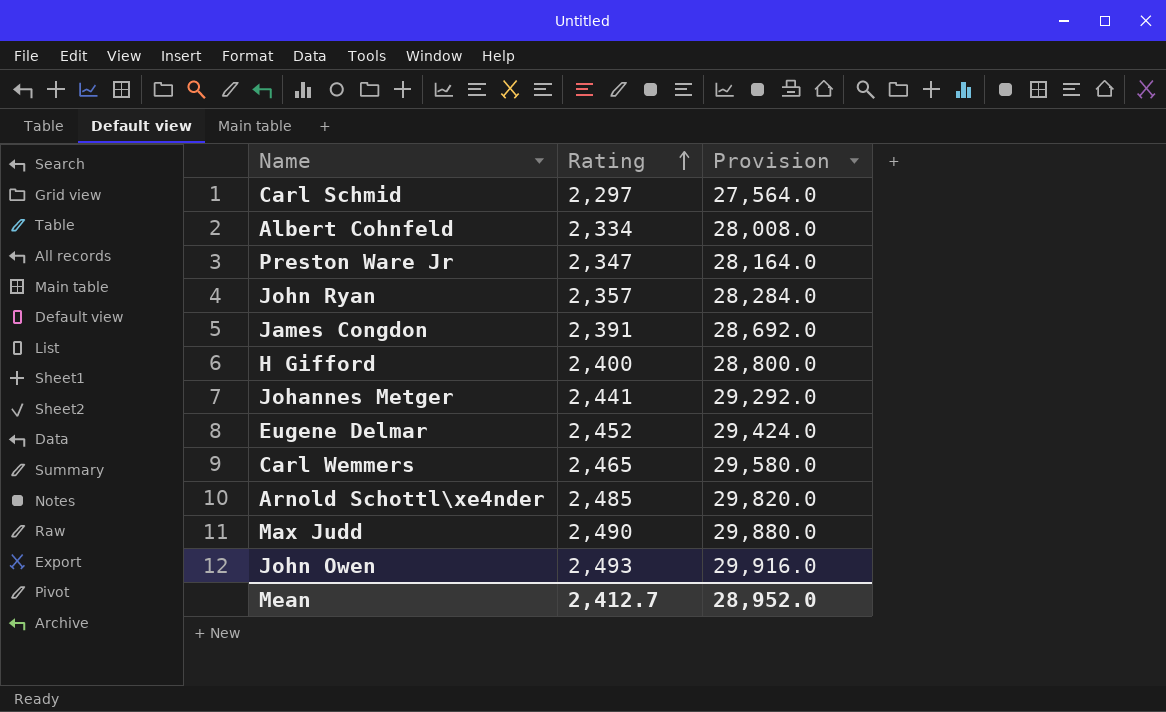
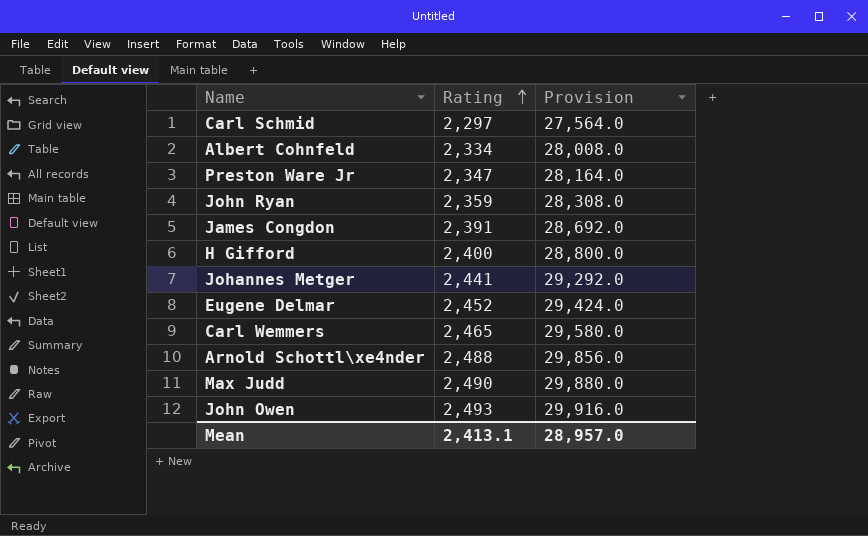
John Ryan | Rating: 2,357 -> 2,359
John Ryan | Provision: 28,284.0 -> 28,308.0
Arnold Schottl\xe4nder | Rating: 2,485 -> 2,488
Arnold Schottl\xe4nder | Provision: 29,820.0 -> 29,856.0
Mean | Rating: 2,412.7 -> 2,413.1
Mean | Provision: 28,952.0 -> 28,957.0

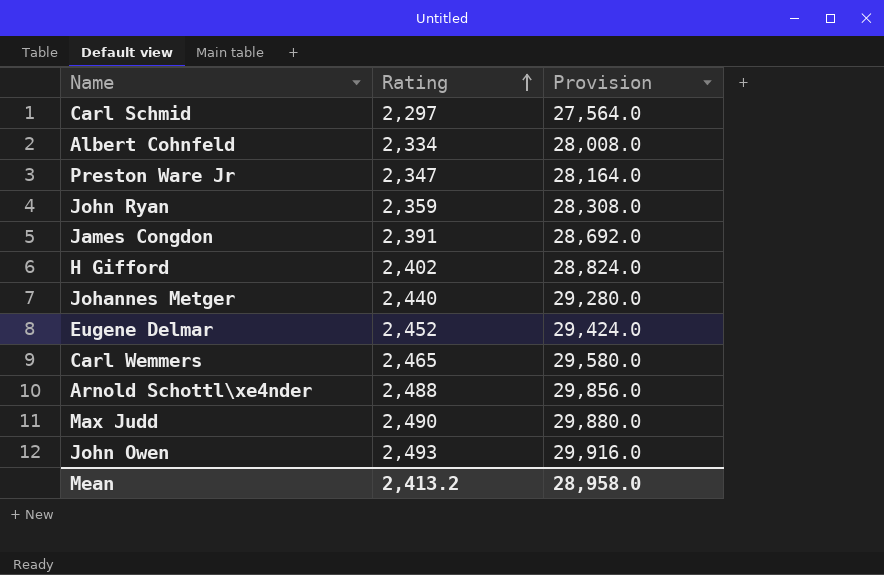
H Gifford | Rating: 2,400 -> 2,402
H Gifford | Provision: 28,800.0 -> 28,824.0
Johannes Metger | Rating: 2,441 -> 2,440
Johannes Metger | Provision: 29,292.0 -> 29,280.0
Mean | Rating: 2,413.1 -> 2,413.2
Mean | Provision: 28,957.0 -> 28,958.0

